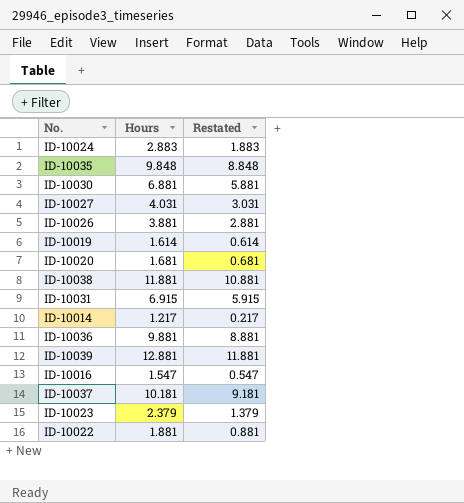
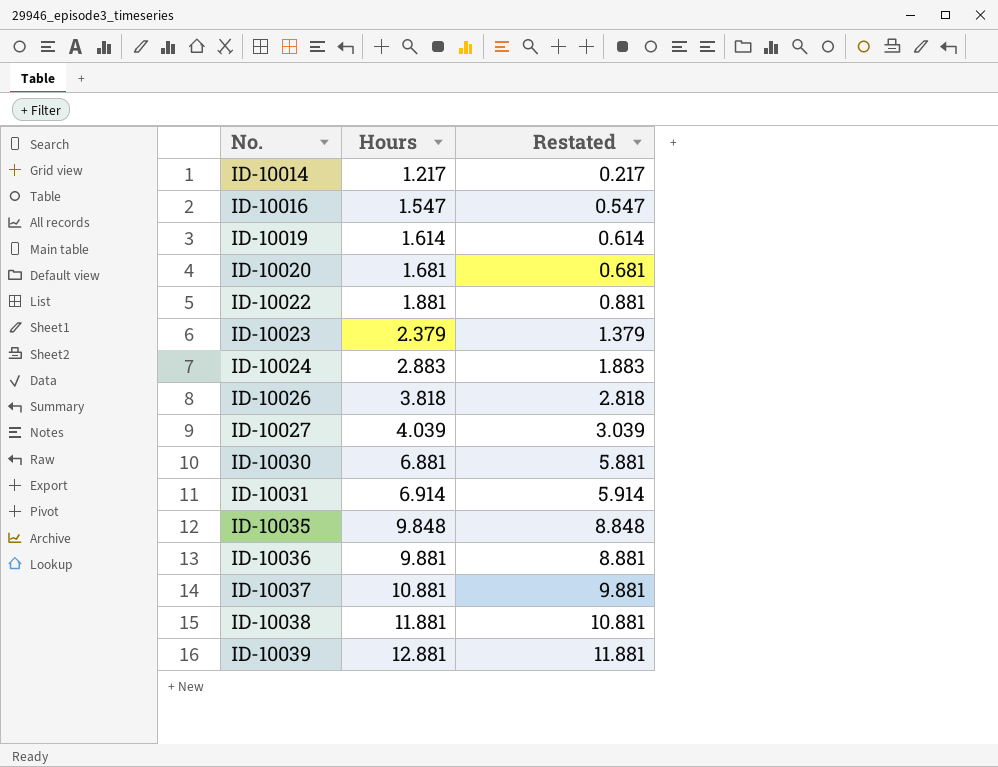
row order: none -> No. ascending
ID-10026 | Hours: 3.881 -> 3.818
ID-10026 | Restated: 2.881 -> 2.818
ID-10027 | Hours: 4.031 -> 4.039
ID-10027 | Restated: 3.031 -> 3.039
ID-10031 | Hours: 6.915 -> 6.914
ID-10031 | Restated: 5.915 -> 5.914
ID-10037 | Hours: 10.181 -> 10.881
ID-10037 | Restated: 9.181 -> 9.881

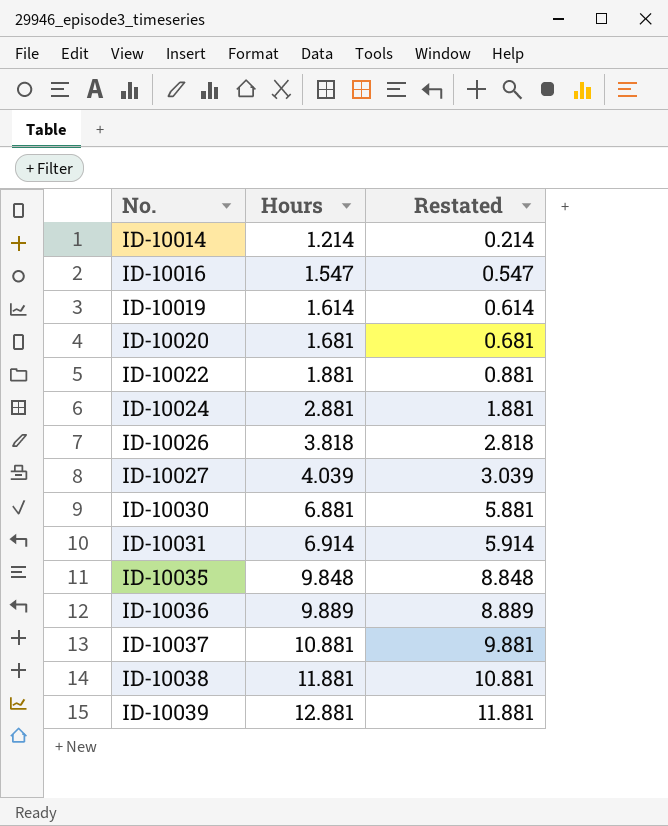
row ID-10023: 2.379 | 1.379 -> none
ID-10014 | Hours: 1.217 -> 1.214
ID-10014 | Restated: 0.217 -> 0.214
ID-10024 | Hours: 2.883 -> 2.881
ID-10024 | Restated: 1.883 -> 1.881
ID-10036 | Hours: 9.881 -> 9.889
ID-10036 | Restated: 8.881 -> 8.889

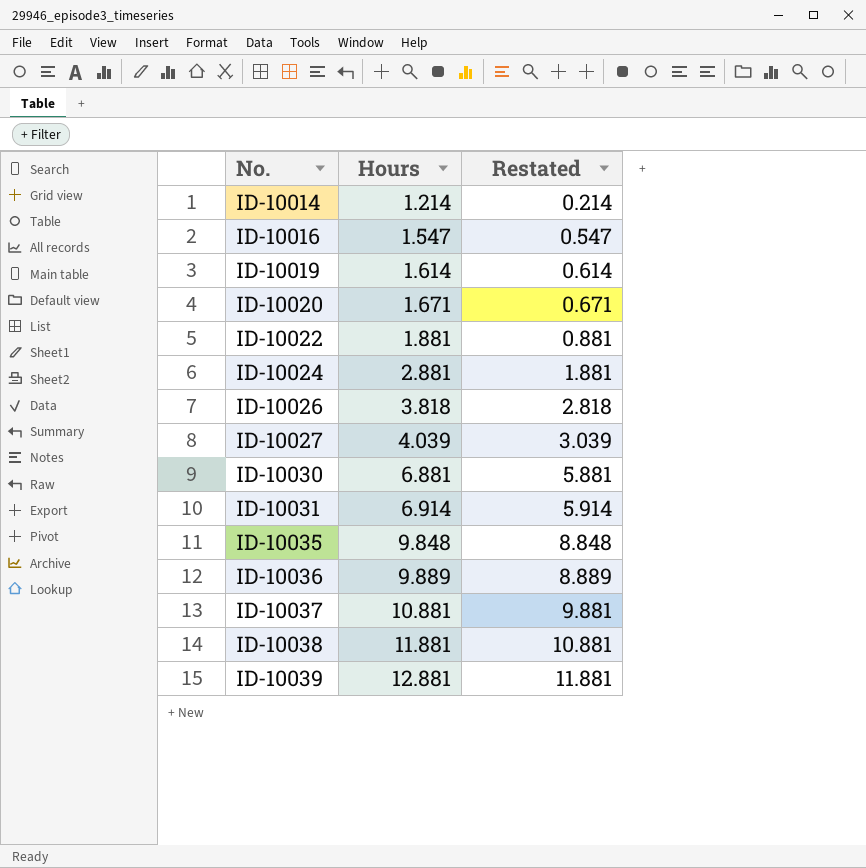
ID-10020 | Hours: 1.681 -> 1.671
ID-10020 | Restated: 0.681 -> 0.671

